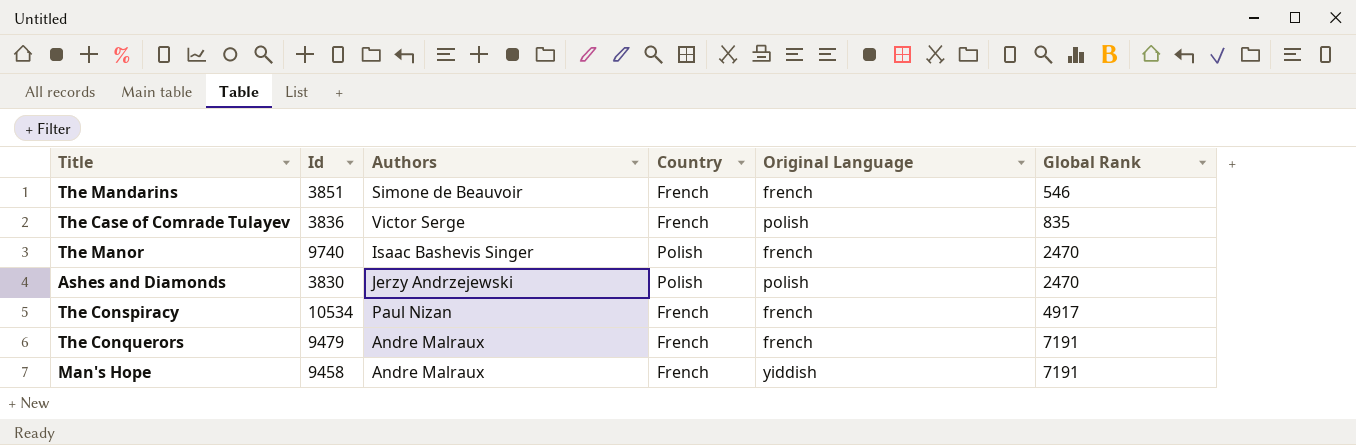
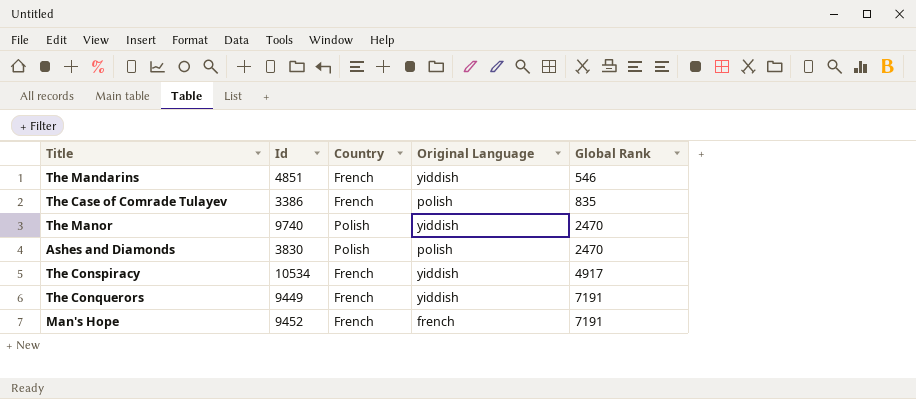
column Authors | position: 3 -> none
The Mandarins | Id: 3851 -> 4851
The Mandarins | Original Language: french -> yiddish
The Case of Comrade Tulayev | Id: 3836 -> 3386
The Manor | Original Language: french -> yiddish
The Conspiracy | Original Language: french -> yiddish
The Conquerors | Id: 9479 -> 9449
The Conquerors | Original Language: french -> yiddish
Man's Hope | Id: 9458 -> 9452
Man's Hope | Original Language: yiddish -> french

